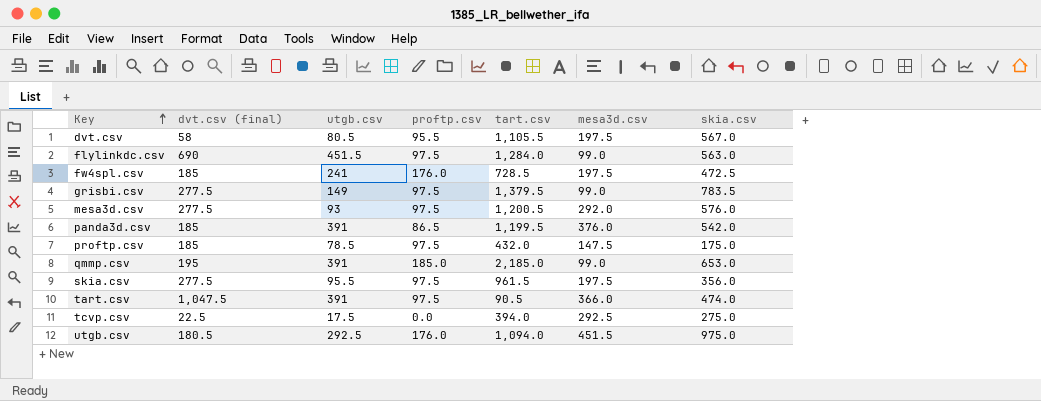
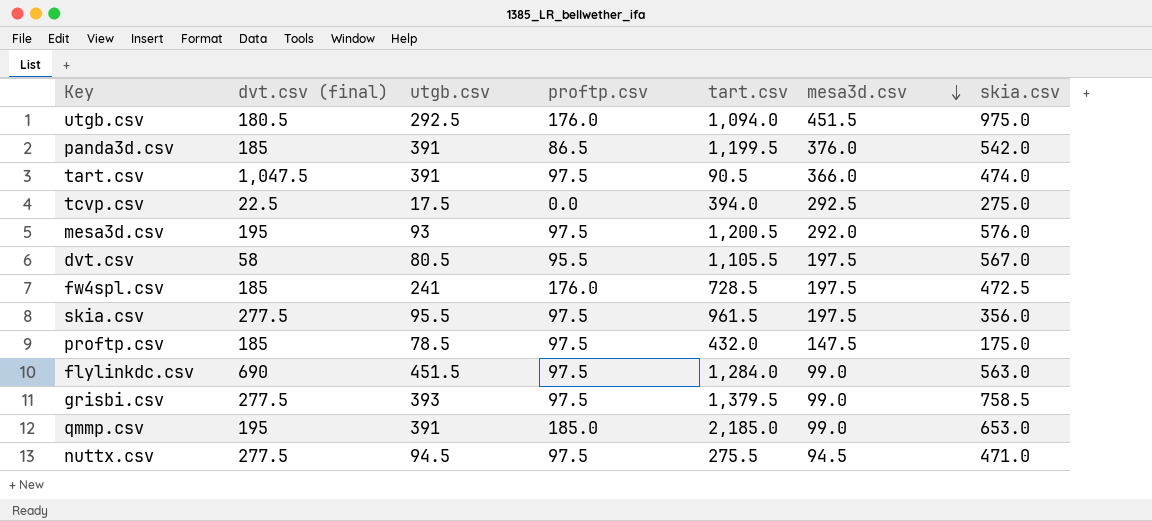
row order: Key ascending -> mesa3d.csv descending
mesa3d.csv | dvt.csv (final): 277.5 -> 195
grisbi.csv | utgb.csv: 149 -> 393
grisbi.csv | skia.csv: 783.5 -> 758.5
row nuttx.csv: none -> 277.5 | 94.5 | 97.5 | 275.5 | 94.5 | 471.0

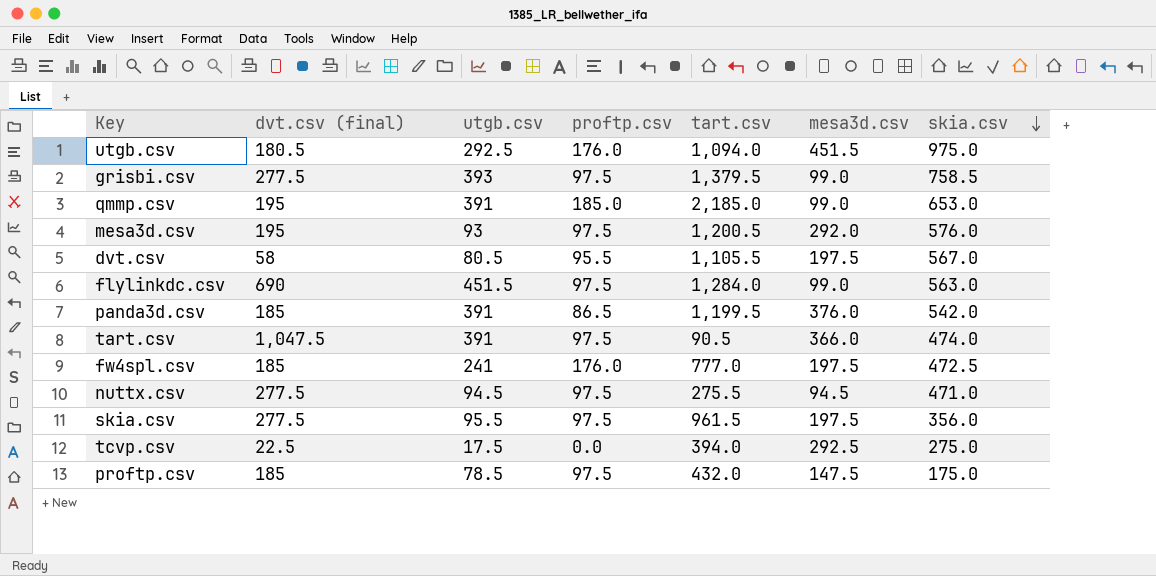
row order: mesa3d.csv descending -> skia.csv descending
fw4spl.csv | tart.csv: 728.5 -> 777.0

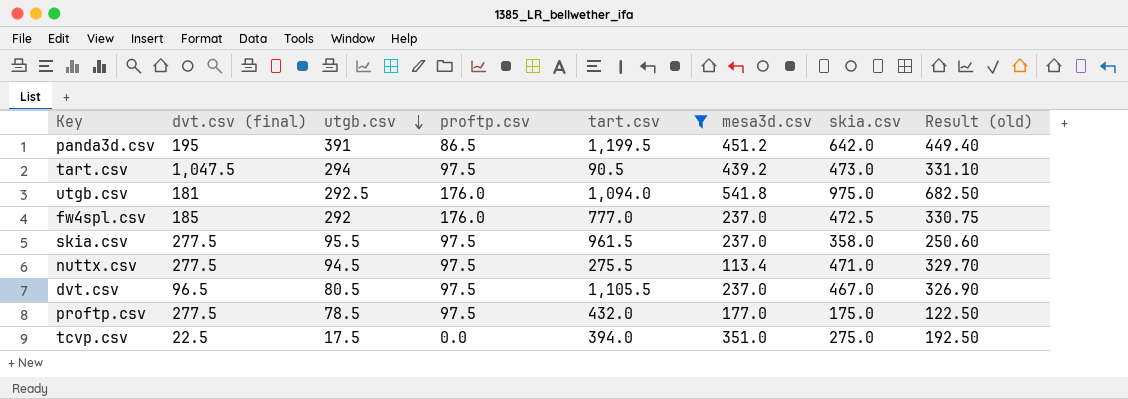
filter: none -> tart.csv <= 1,199.5
row order: skia.csv descending -> utgb.csv descending
column Result (old) | formula: none -> [skia.csv] * 0.7
panda3d.csv | dvt.csv (final): 185 -> 195
panda3d.csv | mesa3d.csv: 376.0 -> 451.2
panda3d.csv | skia.csv: 542.0 -> 642.0
tart.csv | utgb.csv: 391 -> 294
tart.csv | mesa3d.csv: 366.0 -> 439.2
tart.csv | skia.csv: 474.0 -> 473.0
utgb.csv | dvt.csv (final): 180.5 -> 181
utgb.csv | mesa3d.csv: 451.5 -> 541.8
fw4spl.csv | utgb.csv: 241 -> 292
fw4spl.csv | mesa3d.csv: 197.5 -> 237.0
skia.csv | mesa3d.csv: 197.5 -> 237.0
skia.csv | skia.csv: 356.0 -> 358.0
nuttx.csv | mesa3d.csv: 94.5 -> 113.4
dvt.csv | dvt.csv (final): 58 -> 96.5
dvt.csv | proftp.csv: 95.5 -> 97.5
dvt.csv | mesa3d.csv: 197.5 -> 237.0
dvt.csv | skia.csv: 567.0 -> 467.0
proftp.csv | dvt.csv (final): 185 -> 277.5
proftp.csv | mesa3d.csv: 147.5 -> 177.0
tcvp.csv | mesa3d.csv: 292.5 -> 351.0

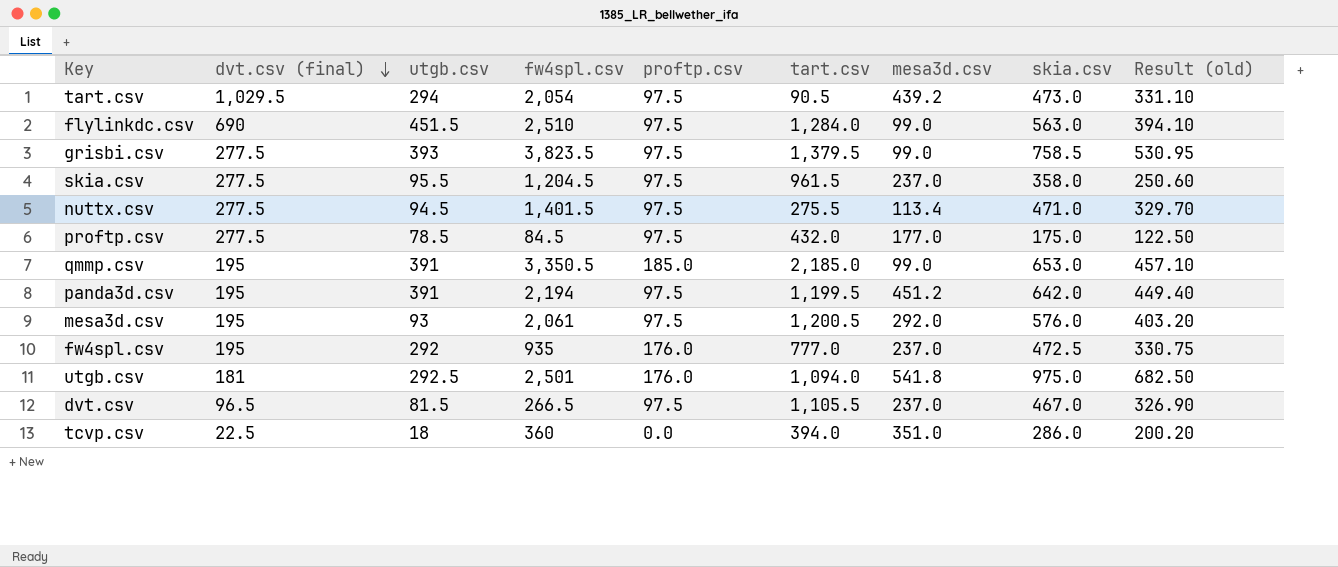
filter: tart.csv <= 1,199.5 -> none
row order: utgb.csv descending -> dvt.csv (final) descending
column fw4spl.csv | position: none -> 4
tart.csv | dvt.csv (final): 1,047.5 -> 1,029.5
panda3d.csv | proftp.csv: 86.5 -> 97.5
fw4spl.csv | dvt.csv (final): 185 -> 195
dvt.csv | utgb.csv: 80.5 -> 81.5
tcvp.csv | utgb.csv: 17.5 -> 18
tcvp.csv | skia.csv: 275.0 -> 286.0
tcvp.csv | Result (old): 192.50 -> 200.20

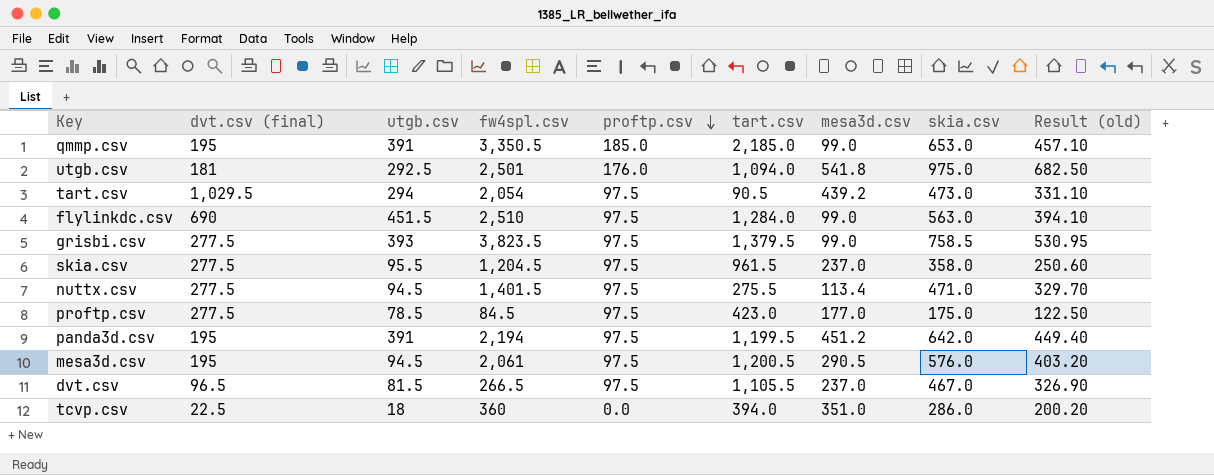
row order: dvt.csv (final) descending -> proftp.csv descending
row fw4spl.csv: 195 | 292 | 935 | 176.0 | 777.0 | 237.0 | 472.5 | 330.75 -> none
proftp.csv | tart.csv: 432.0 -> 423.0
mesa3d.csv | utgb.csv: 93 -> 94.5
mesa3d.csv | mesa3d.csv: 292.0 -> 290.5

